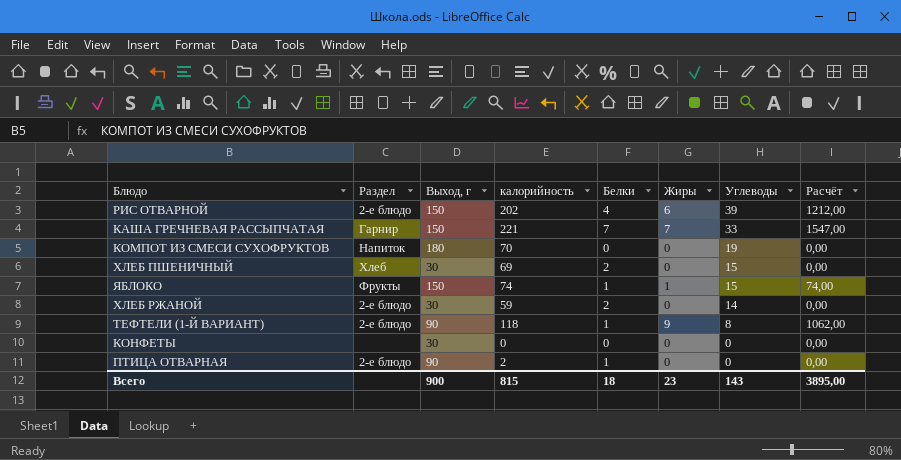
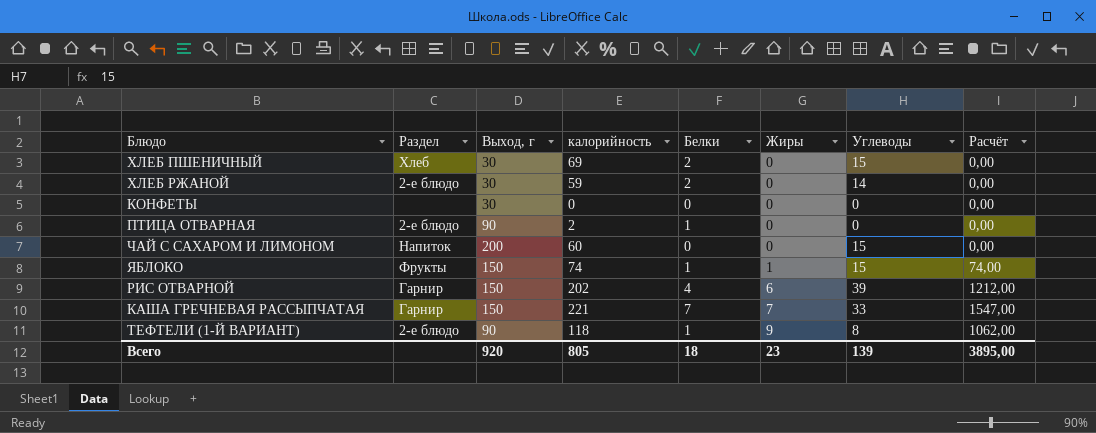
row order: Углеводы descending -> Жиры ascending
row КОМПОТ ИЗ СМЕСИ СУХОФРУКТОВ: Напиток | 180 | 70 | 0 | 0 | 19 | 0,00 -> none
row ЧАЙ С САХАРОМ И ЛИМОНОМ: none -> Напиток | 200 | 60 | 0 | 0 | 15 | 0,00
РИС ОТВАРНОЙ | Раздел: 2-е блюдо -> Гарнир
Всего | Выход, г: 900 -> 920
Всего | калорийность: 815 -> 805
Всего | Углеводы: 143 -> 139

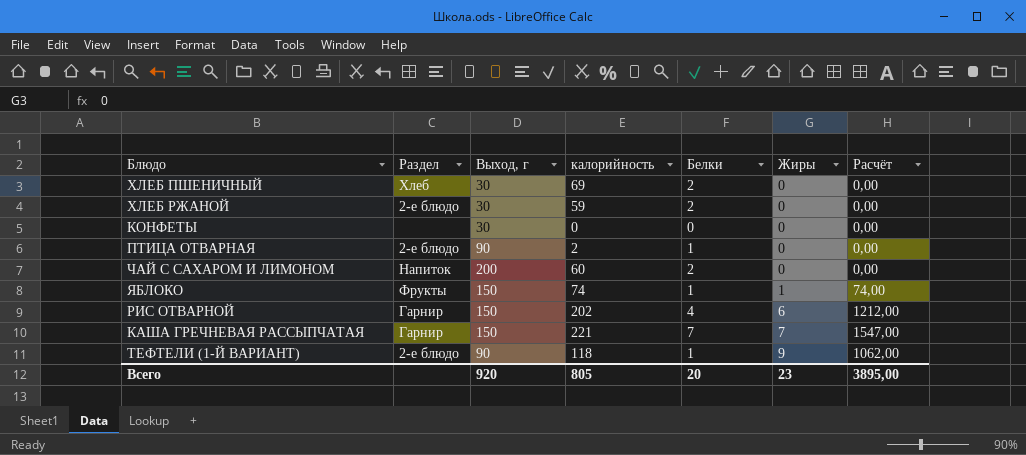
column Углеводы | position: 7 -> none
ЧАЙ С САХАРОМ И ЛИМОНОМ | Белки: 0 -> 2
Всего | Белки: 18 -> 20

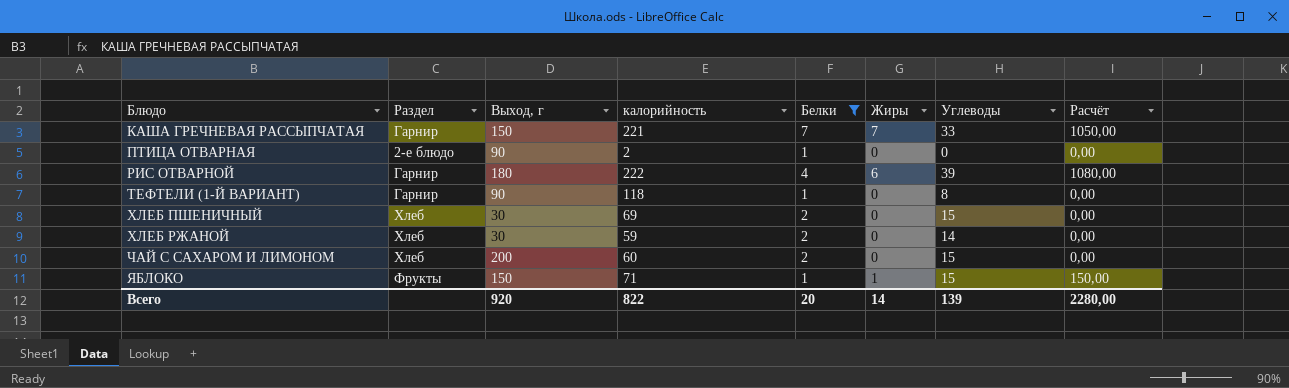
filter: none -> Белки != 0
row order: Жиры ascending -> Блюдо ascending
column Углеводы | position: none -> 7
column Расчёт | formula: [калорийность] * [Жиры] -> [Выход, г] * [Жиры]
РИС ОТВАРНОЙ | Выход, г: 150 -> 180
РИС ОТВАРНОЙ | калорийность: 202 -> 222
ТЕФТЕЛИ (1-Й ВАРИАНТ) | Раздел: 2-е блюдо -> Гарнир
ТЕФТЕЛИ (1-Й ВАРИАНТ) | Жиры: 9 -> 0
ХЛЕБ РЖАНОЙ | Раздел: 2-е блюдо -> Хлеб
ЧАЙ С САХАРОМ И ЛИМОНОМ | Раздел: Напиток -> Хлеб
ЯБЛОКО | калорийность: 74 -> 71
Всего | калорийность: 805 -> 822
Всего | Жиры: 23 -> 14
Всего | Расчёт: 3895,00 -> 2280,00

